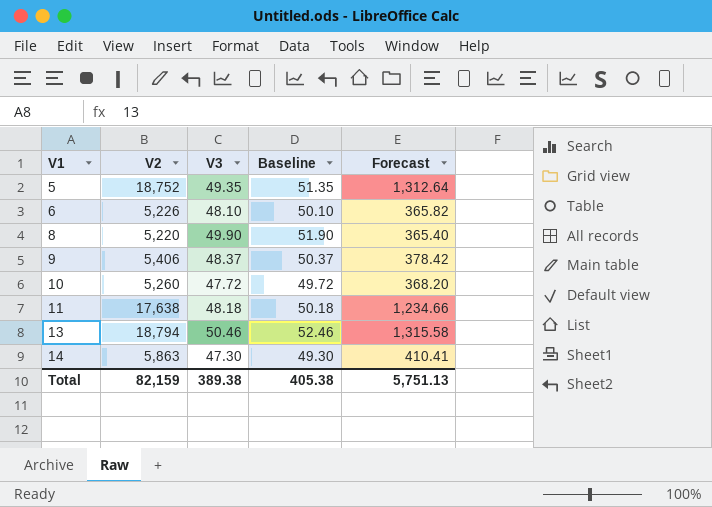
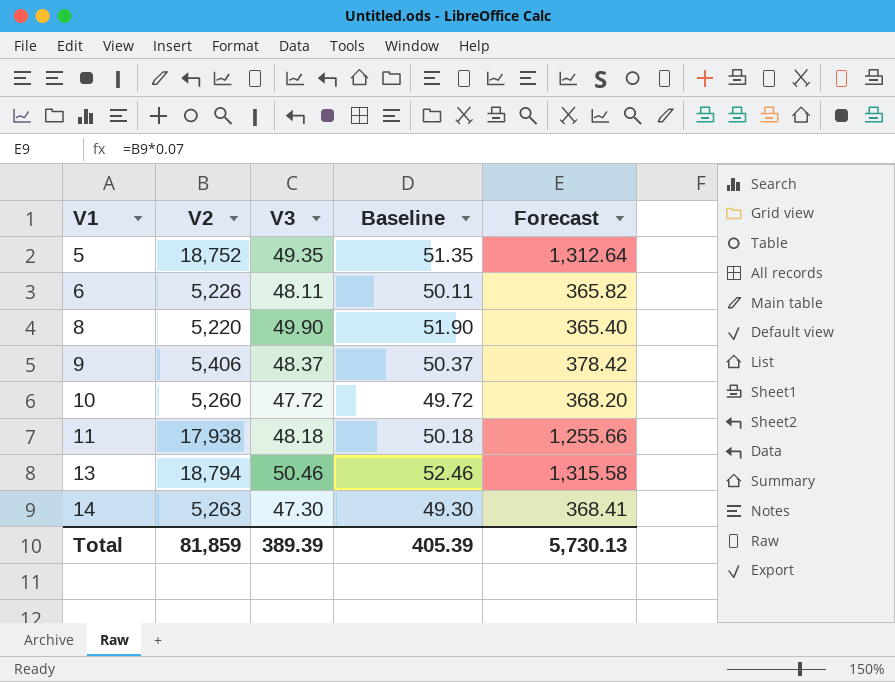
6 | V3: 48.10 -> 48.11
6 | Baseline: 50.10 -> 50.11
11 | V2: 17,638 -> 17,938
11 | Forecast: 1,234.66 -> 1,255.66
14 | V2: 5,863 -> 5,263
14 | Forecast: 410.41 -> 368.41
Total | V2: 82,159 -> 81,859
Total | V3: 389.38 -> 389.39
Total | Baseline: 405.38 -> 405.39
Total | Forecast: 5,751.13 -> 5,730.13

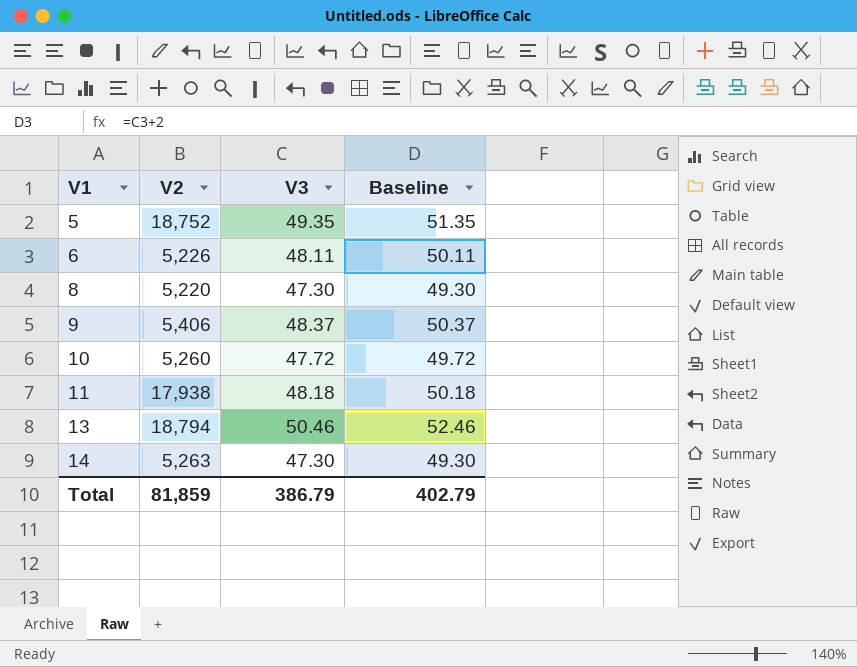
column Forecast | formula: [V2] * 0.07 -> none
8 | V3: 49.90 -> 47.30
8 | Baseline: 51.90 -> 49.30
Total | V3: 389.39 -> 386.79
Total | Baseline: 405.39 -> 402.79

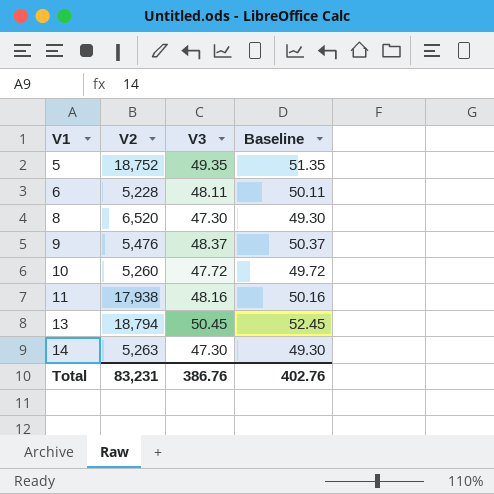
6 | V2: 5,226 -> 5,228
8 | V2: 5,220 -> 6,520
9 | V2: 5,406 -> 5,476
11 | V3: 48.18 -> 48.16
11 | Baseline: 50.18 -> 50.16
13 | V3: 50.46 -> 50.45
13 | Baseline: 52.46 -> 52.45
Total | V2: 81,859 -> 83,231
Total | V3: 386.79 -> 386.76
Total | Baseline: 402.79 -> 402.76

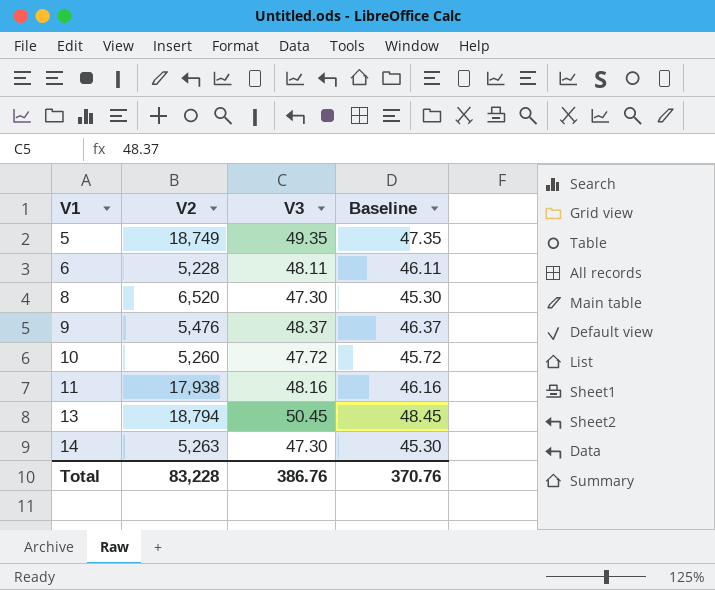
column Baseline | formula: [V3] + 2 -> [V3] - 2
5 | V2: 18,752 -> 18,749
Total | V2: 83,231 -> 83,228
Total | Baseline: 402.76 -> 370.76

